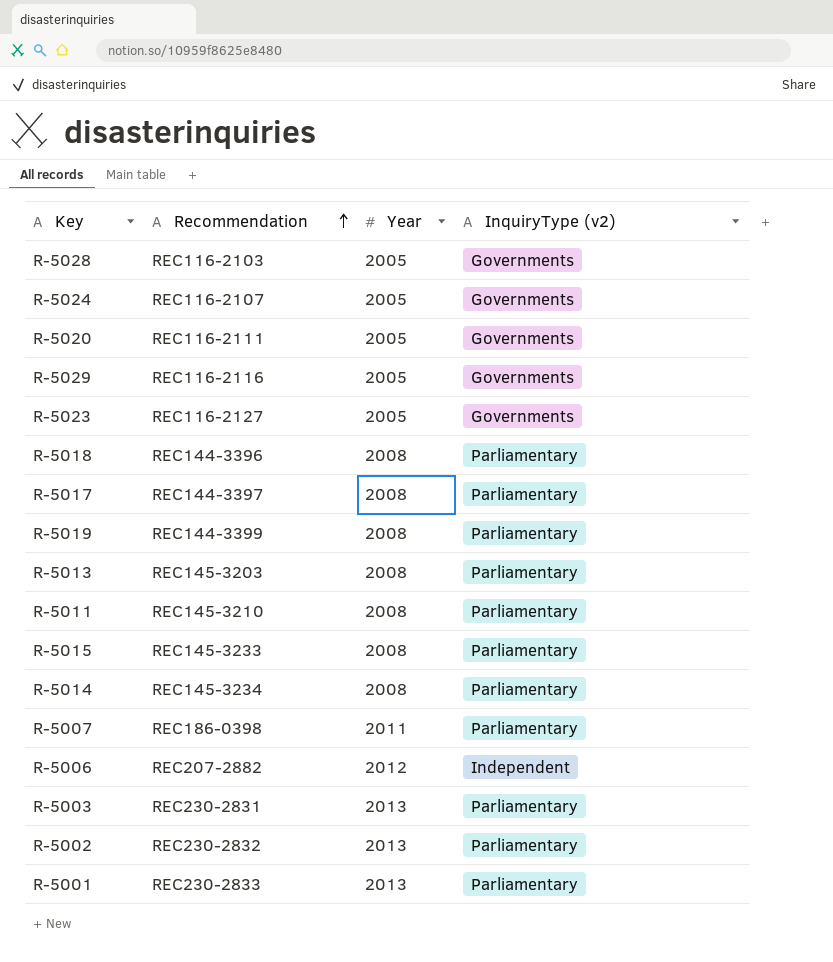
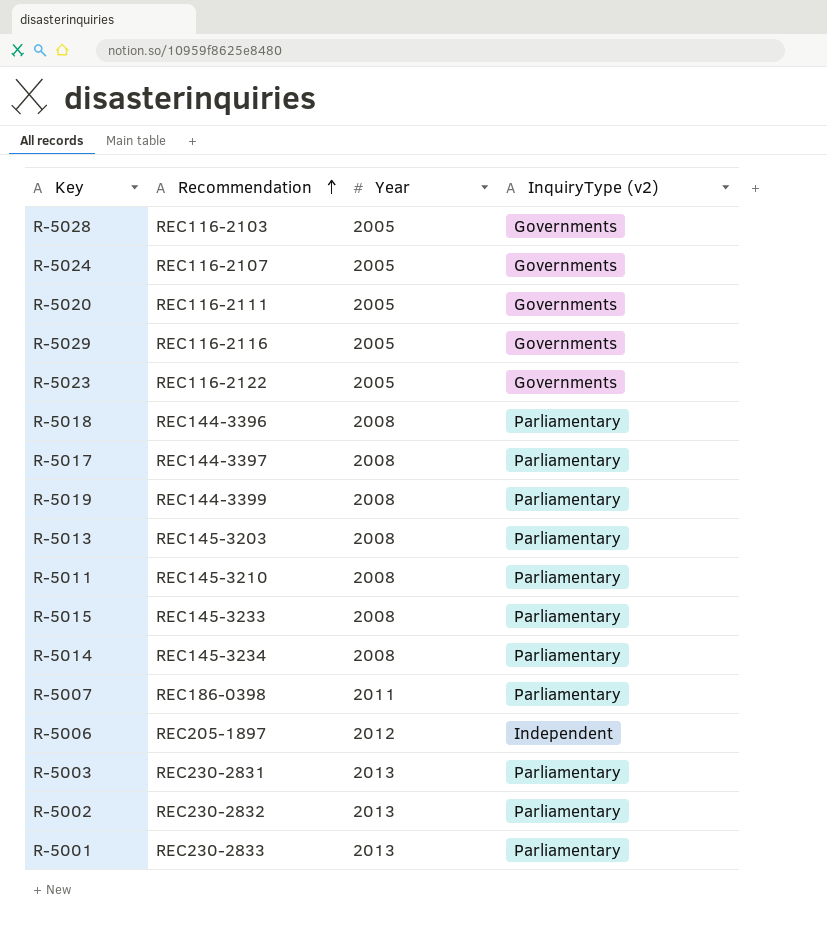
R-5023 | Recommendation: REC116-2127 -> REC116-2122
R-5006 | Recommendation: REC207-2882 -> REC205-1897

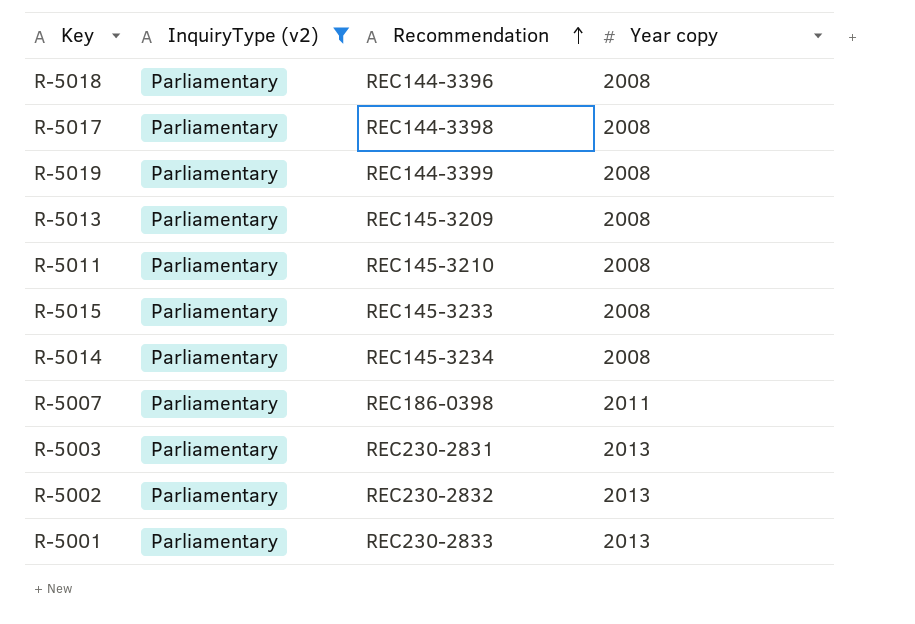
filter: none -> InquiryType (v2) = Parliamentary
column InquiryType (v2) | position: 4 -> 2
column name: Year -> Year copy
R-5017 | Recommendation: REC144-3397 -> REC144-3398
R-5013 | Recommendation: REC145-3203 -> REC145-3209

